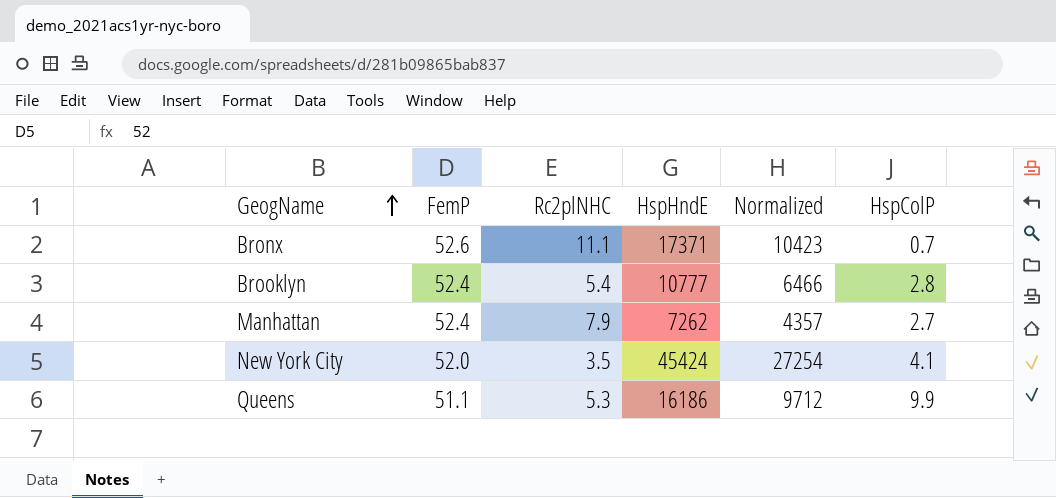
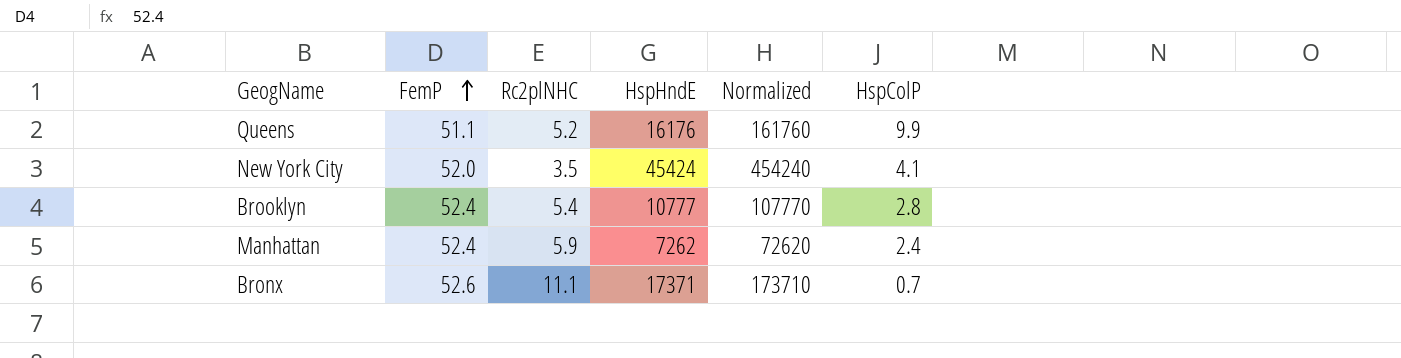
row order: GeogName ascending -> FemP ascending
column Normalized | formula: [HspHndE] * 0.6 -> [HspHndE] * 10
Queens | Rc2plNHC: 5.3 -> 5.2
Queens | HspHndE: 16186 -> 16176
Manhattan | Rc2plNHC: 7.9 -> 5.9
Manhattan | HspColP: 2.7 -> 2.4

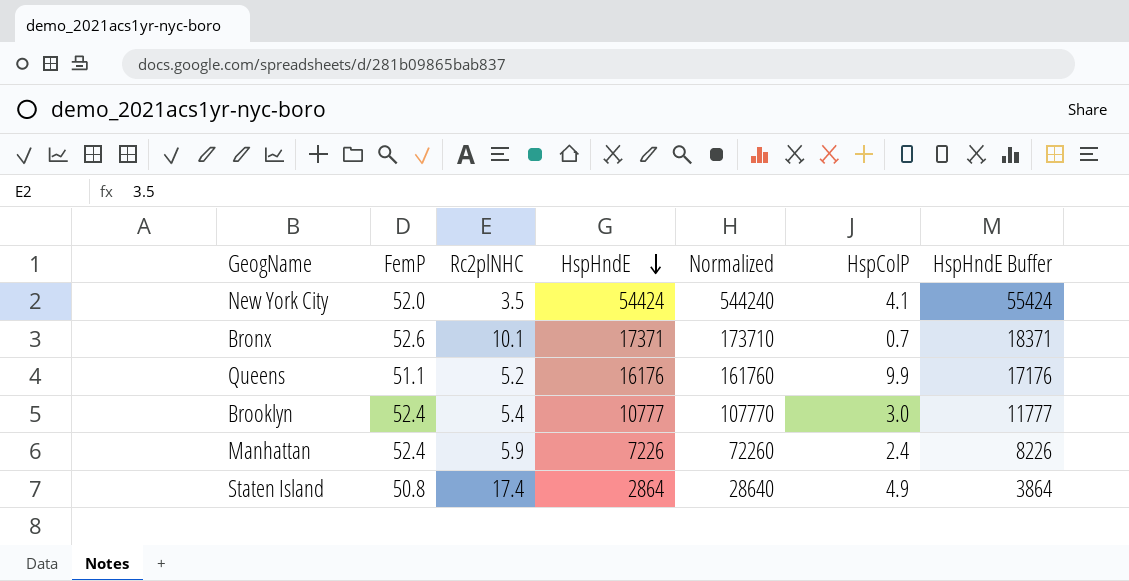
row order: FemP ascending -> HspHndE descending
column HspHndE Buffer | formula: none -> [HspHndE] + 1000
New York City | HspHndE: 45424 -> 54424
New York City | Normalized: 454240 -> 544240
Bronx | Rc2plNHC: 11.1 -> 10.1
Brooklyn | HspColP: 2.8 -> 3.0
Manhattan | HspHndE: 7262 -> 7226
Manhattan | Normalized: 72620 -> 72260
row Staten Island: none -> 50.8 | 17.4 | 2864 | 28640 | 4.9 | 3864

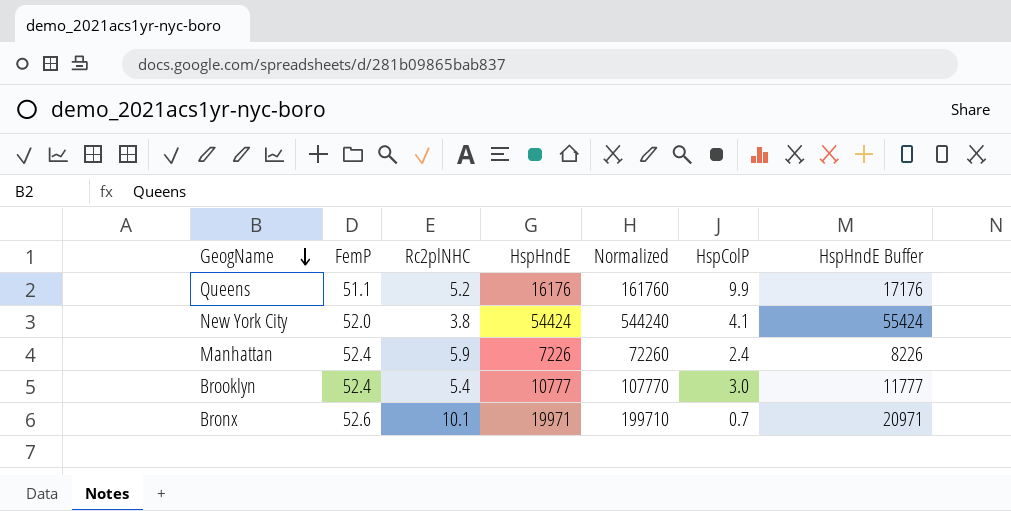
row order: HspHndE descending -> GeogName descending
row Staten Island: 50.8 | 17.4 | 2864 | 28640 | 4.9 | 3864 -> none
New York City | Rc2plNHC: 3.5 -> 3.8
Bronx | HspHndE: 17371 -> 19971
Bronx | Normalized: 173710 -> 199710
Bronx | HspHndE Buffer: 18371 -> 20971

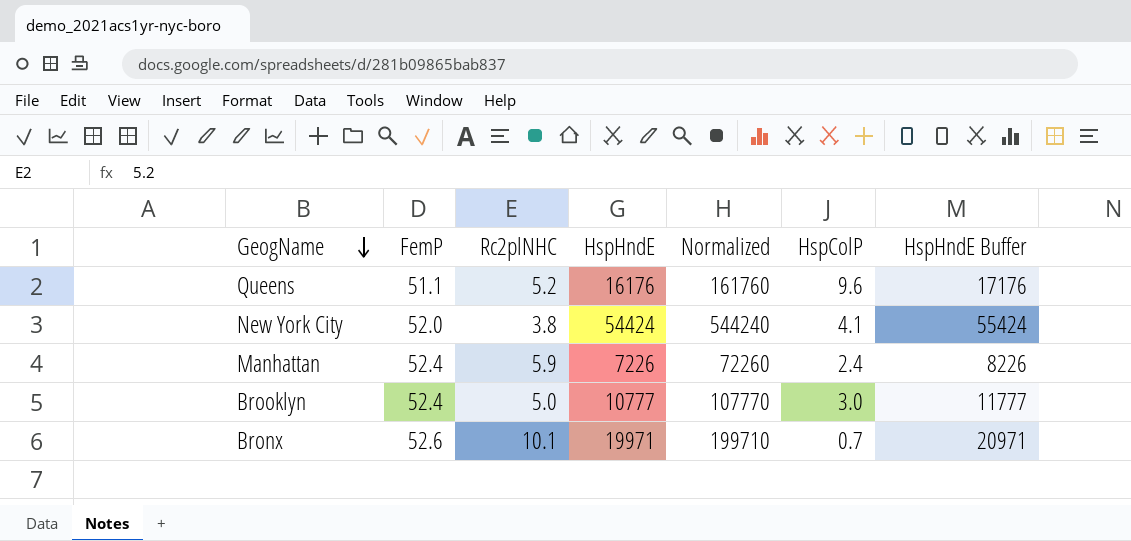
Queens | HspColP: 9.9 -> 9.6
Brooklyn | Rc2plNHC: 5.4 -> 5.0

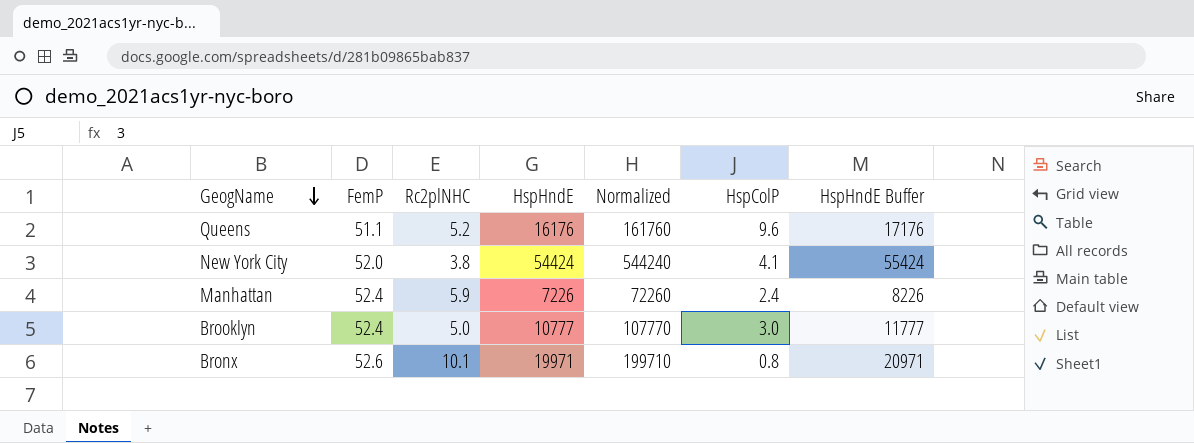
Bronx | HspColP: 0.7 -> 0.8

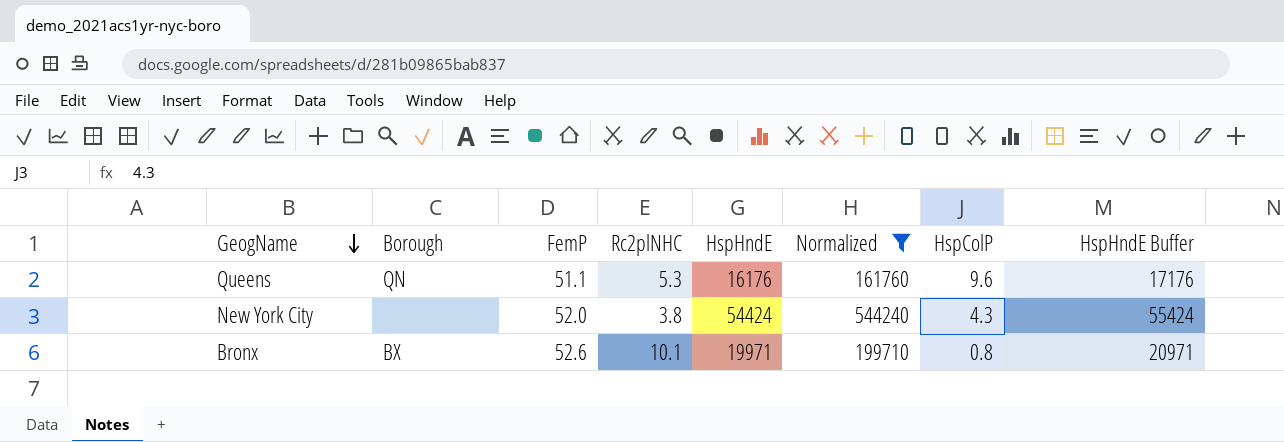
filter: none -> Normalized >= 161760
column Borough | position: none -> 2
Queens | Rc2plNHC: 5.2 -> 5.3
New York City | HspColP: 4.1 -> 4.3

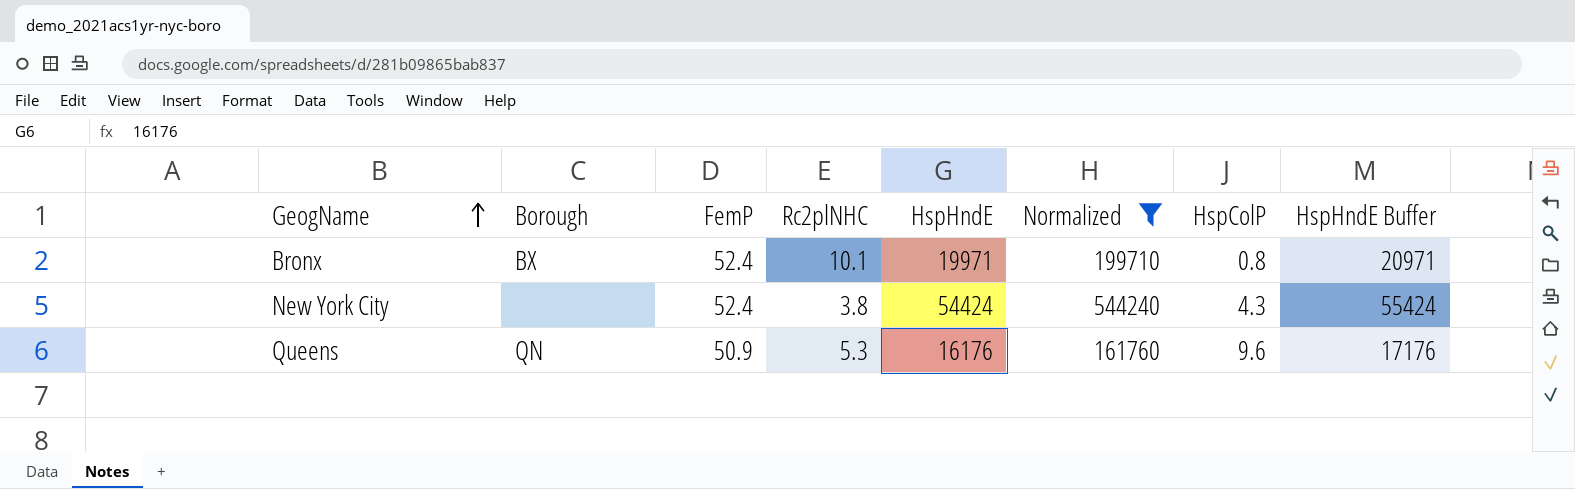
row order: GeogName descending -> GeogName ascending
Bronx | FemP: 52.6 -> 52.4
New York City | FemP: 52.0 -> 52.4
Queens | FemP: 51.1 -> 50.9

